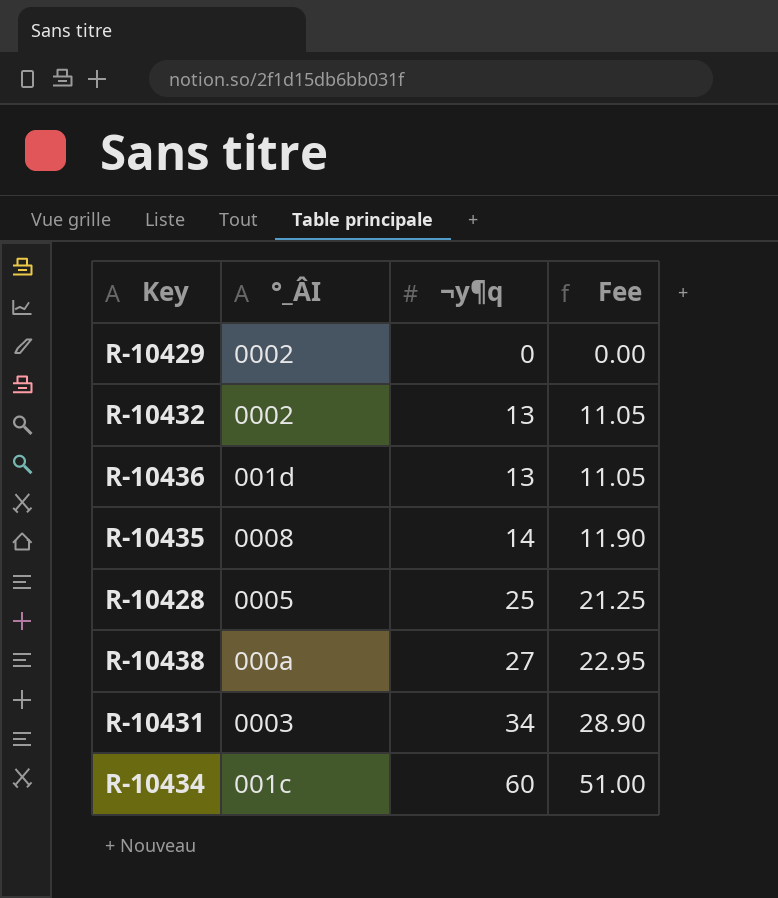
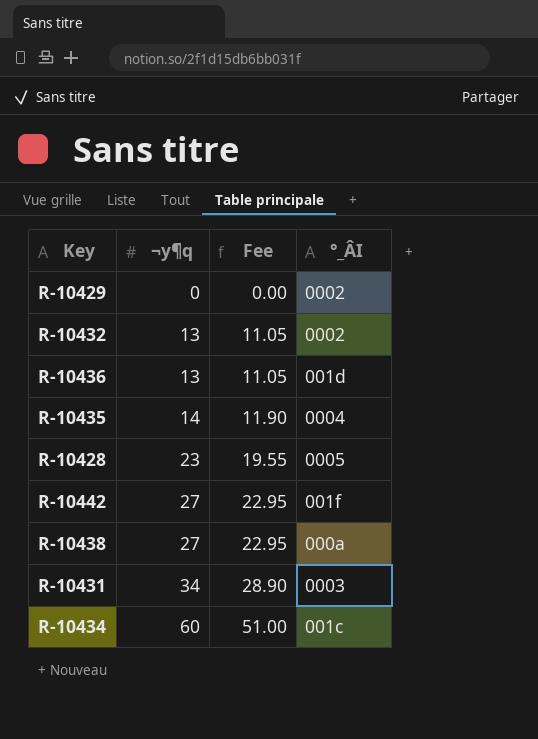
column °_ÂI | position: 2 -> 4
R-10435 | °_ÂI: 0008 -> 0004
R-10428 | ¬y¶q: 25 -> 23
R-10428 | Fee: 21.25 -> 19.55
row R-10442: none -> 27 | 22.95 | 001f

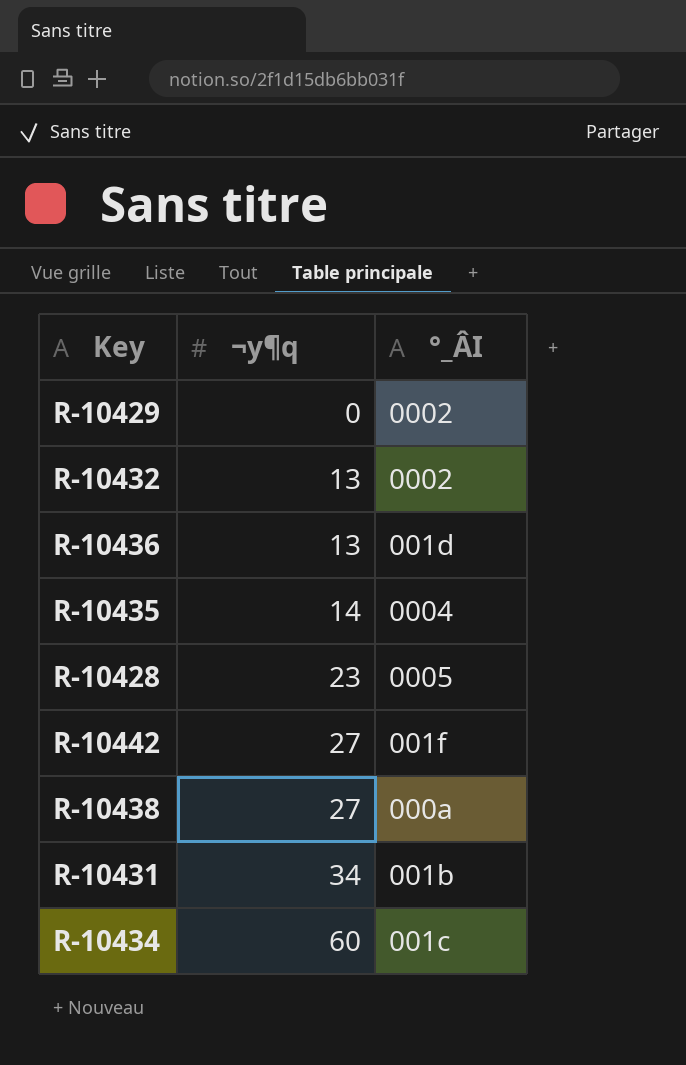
column Fee | formula: [¬y¶q] * 0.85 -> none
R-10431 | °_ÂI: 0003 -> 001b

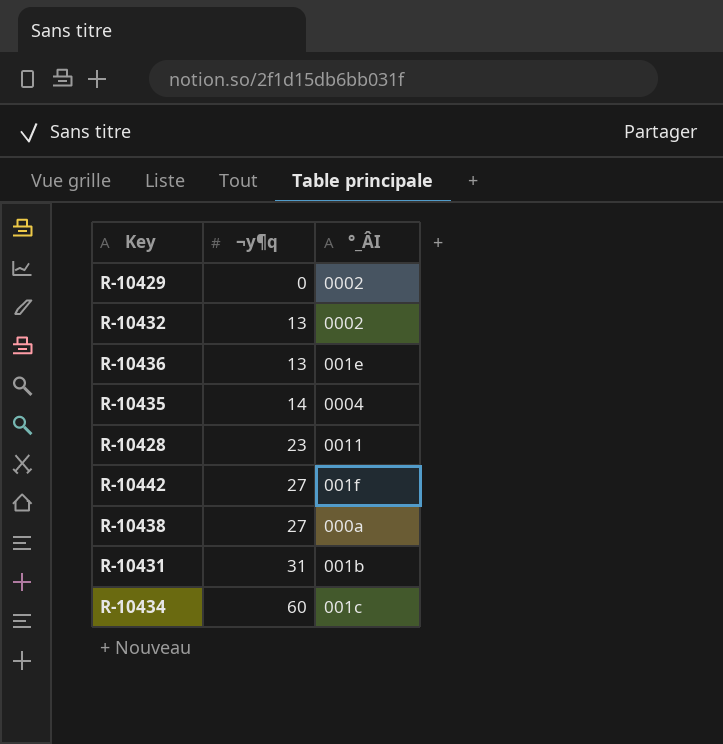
R-10436 | °_ÂI: 001d -> 001e
R-10428 | °_ÂI: 0005 -> 0011
R-10431 | ¬y¶q: 34 -> 31

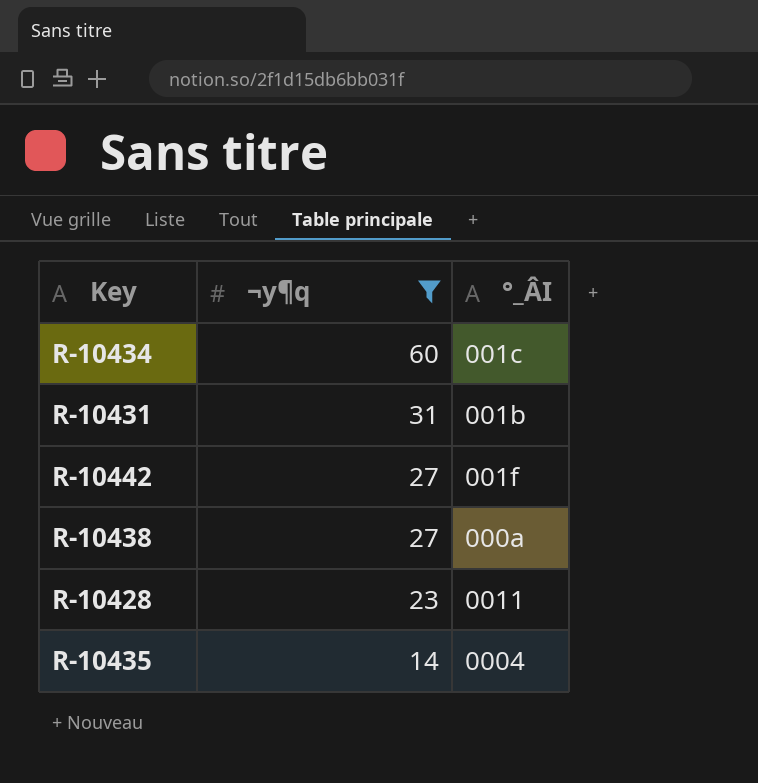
filter: none -> ¬y¶q >= 14
row order: ¬y¶q ascending -> ¬y¶q descending

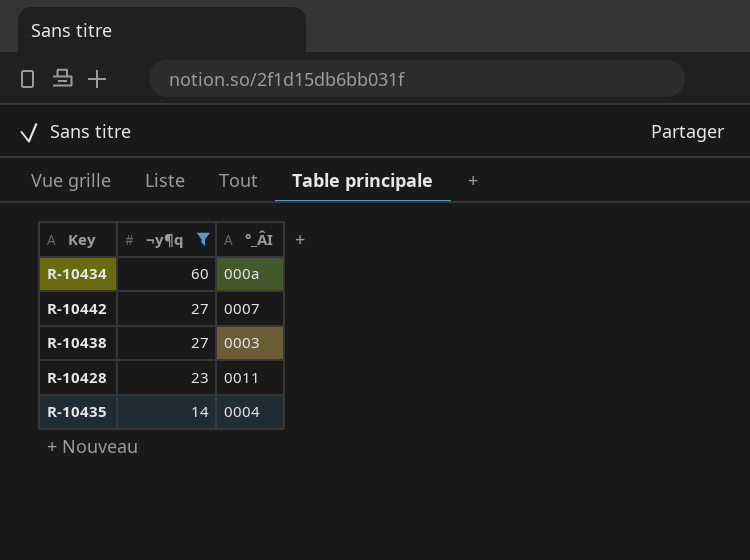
row R-10431: 31 | 001b -> none
R-10434 | °_ÂI: 001c -> 000a
R-10442 | °_ÂI: 001f -> 0007
R-10438 | °_ÂI: 000a -> 0003

